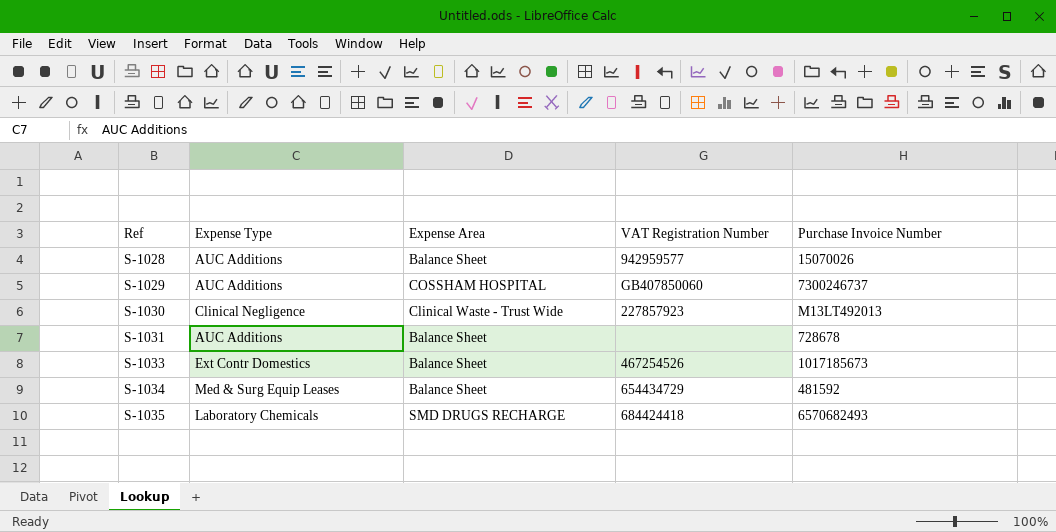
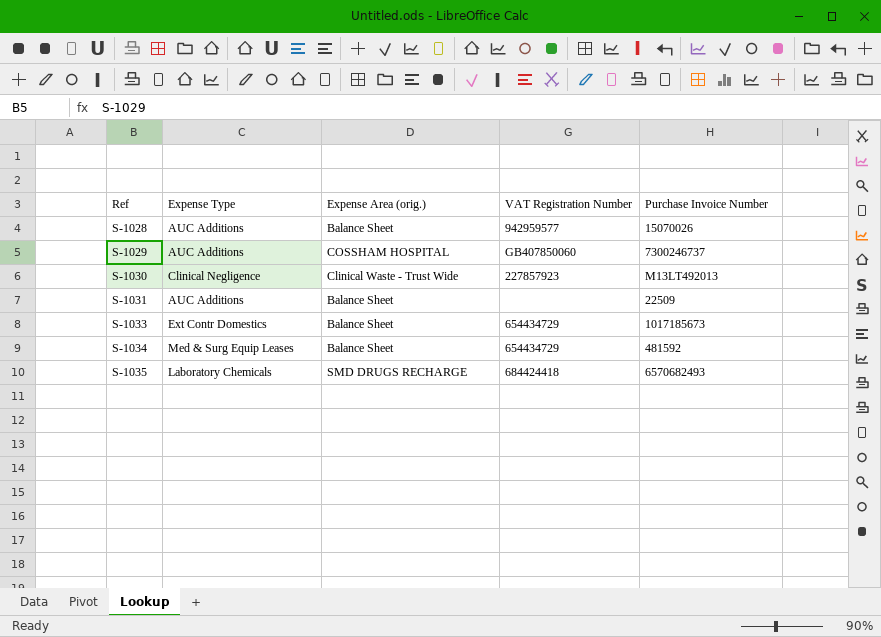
column name: Expense Area -> Expense Area (orig.)
S-1031 | Purchase Invoice Number: 728678 -> 22509
S-1033 | VAT Registration Number: 467254526 -> 654434729

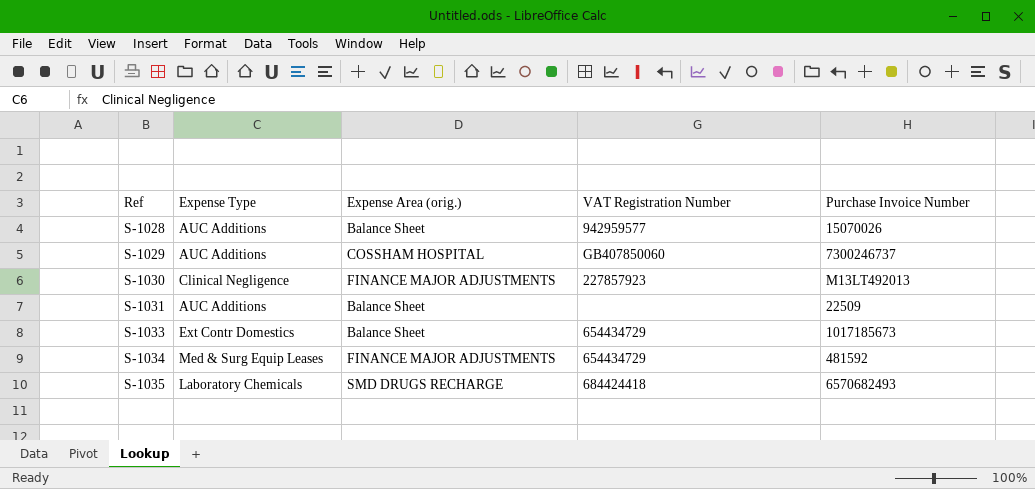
S-1030 | Expense Area (orig.): Clinical Waste - Trust Wide -> FINANCE MAJOR ADJUSTMENTS
S-1034 | Expense Area (orig.): Balance Sheet -> FINANCE MAJOR ADJUSTMENTS

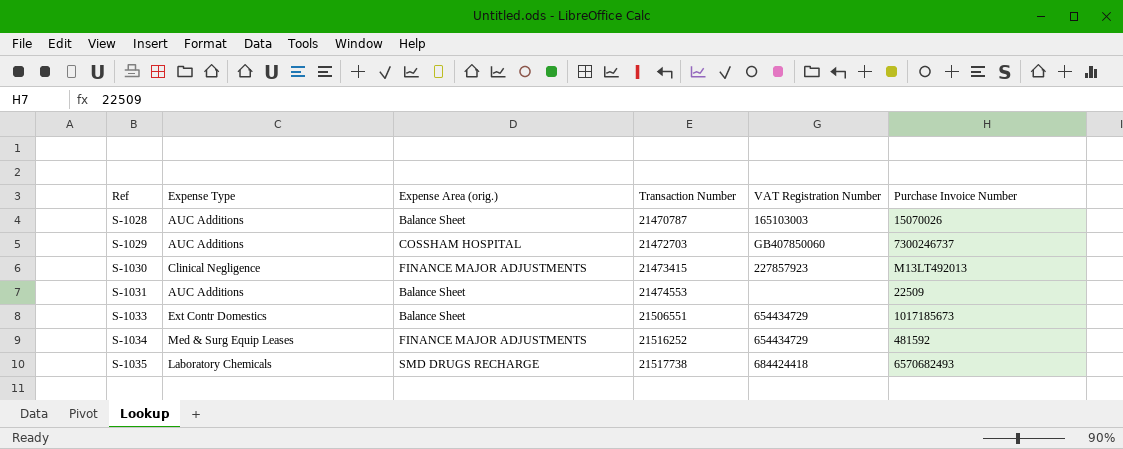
column Transaction Number | position: none -> 4
S-1028 | VAT Registration Number: 942959577 -> 165103003

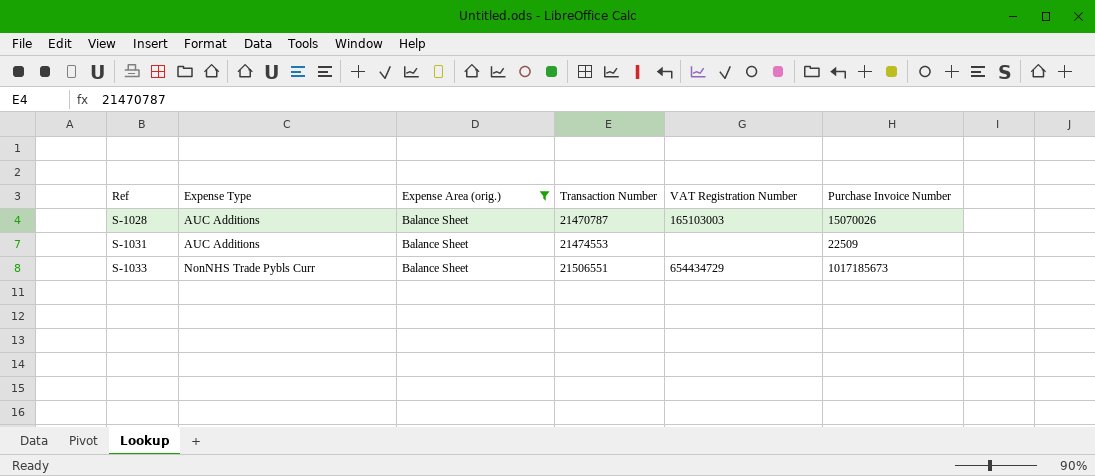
filter: none -> Expense Area (orig.) = Balance Sheet
S-1033 | Expense Type: Ext Contr Domestics -> NonNHS Trade Pybls Curr

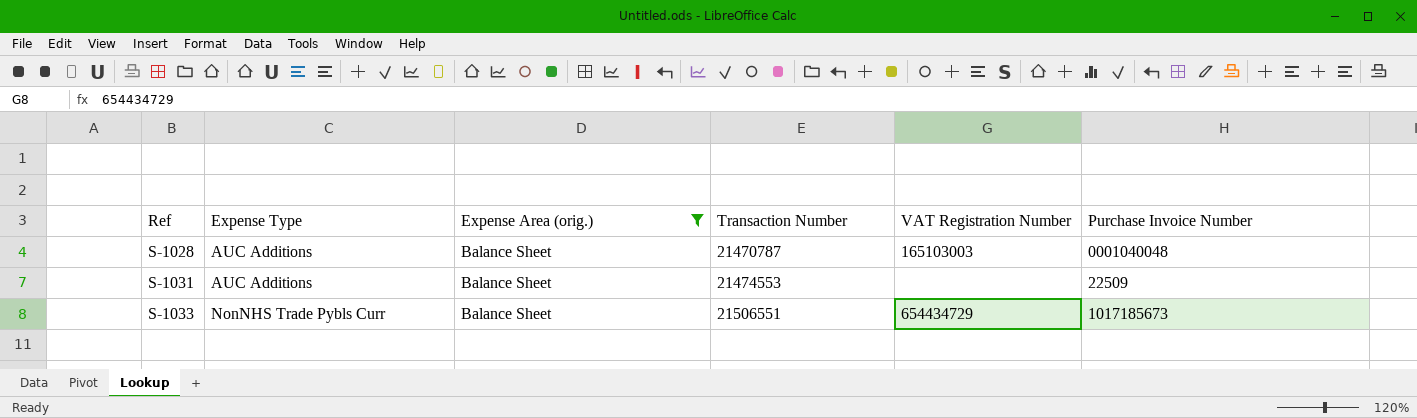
S-1028 | Purchase Invoice Number: 15070026 -> 0001040048

